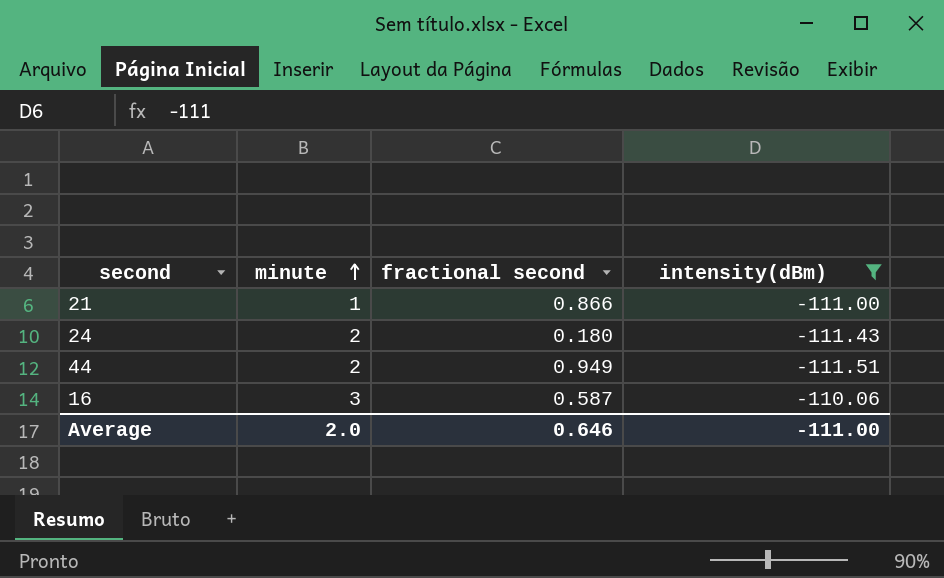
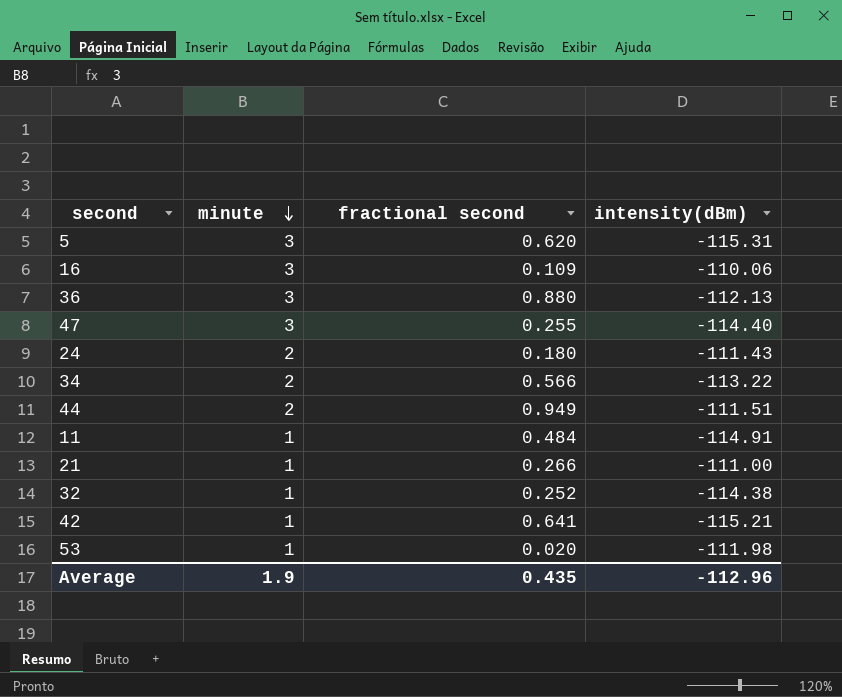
filter: intensity(dBm) >= -111.51 -> none
row order: minute ascending -> minute descending
16 | fractional second: 0.587 -> 0.109
21 | fractional second: 0.866 -> 0.266
Average | minute: 2.0 -> 1.9
Average | fractional second: 0.646 -> 0.435
Average | intensity(dBm): -111.00 -> -112.96

